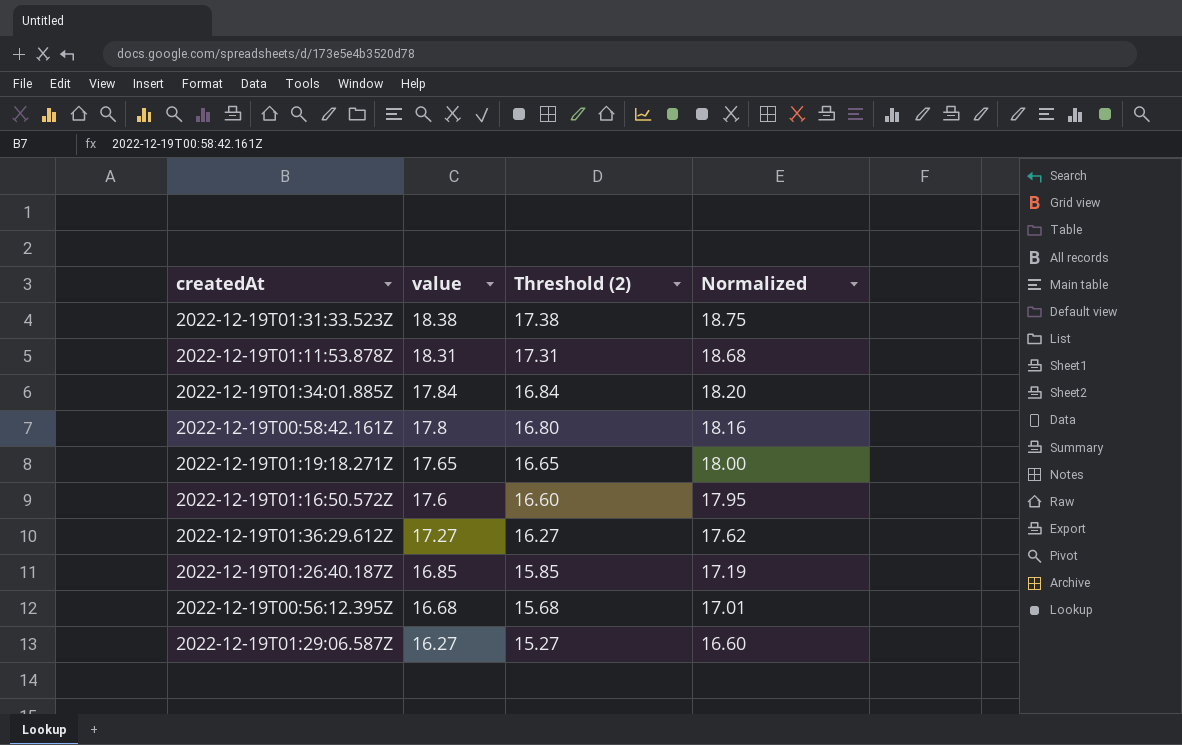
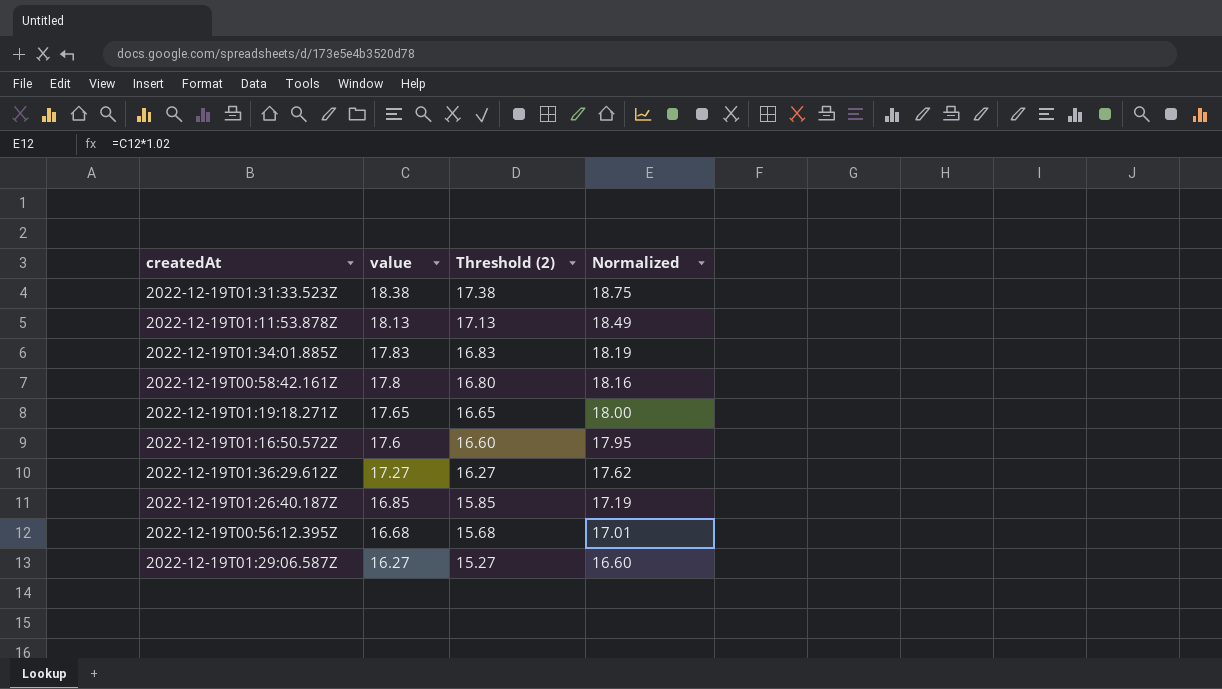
2022-12-19T01:11:53.878Z | value: 18.31 -> 18.13
2022-12-19T01:11:53.878Z | Threshold (2): 17.31 -> 17.13
2022-12-19T01:11:53.878Z | Normalized: 18.68 -> 18.49
2022-12-19T01:34:01.885Z | value: 17.84 -> 17.83
2022-12-19T01:34:01.885Z | Threshold (2): 16.84 -> 16.83
2022-12-19T01:34:01.885Z | Normalized: 18.20 -> 18.19

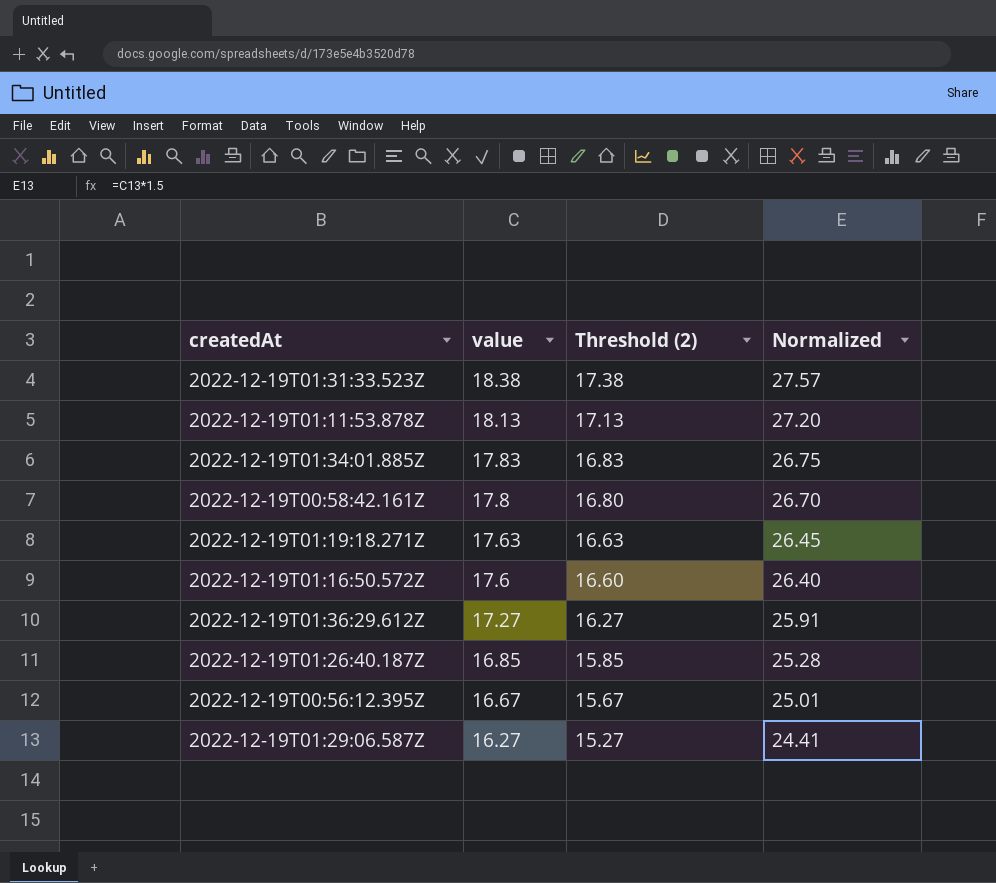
column Normalized | formula: [value] * 1.02 -> [value] * 1.5
2022-12-19T01:19:18.271Z | value: 17.65 -> 17.63
2022-12-19T01:19:18.271Z | Threshold (2): 16.65 -> 16.63
2022-12-19T00:56:12.395Z | value: 16.68 -> 16.67
2022-12-19T00:56:12.395Z | Threshold (2): 15.68 -> 15.67

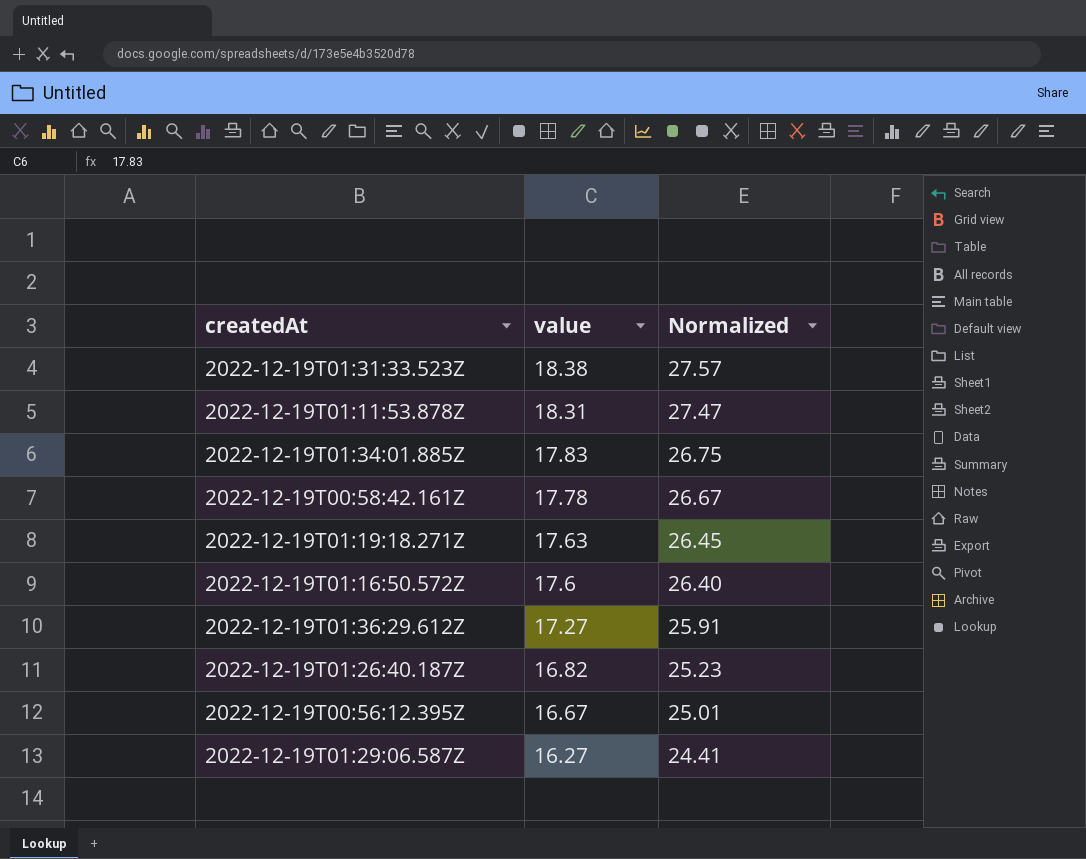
column Threshold (2) | formula: [value] - 1 -> none
2022-12-19T01:11:53.878Z | value: 18.13 -> 18.31
2022-12-19T01:11:53.878Z | Normalized: 27.20 -> 27.47
2022-12-19T00:58:42.161Z | value: 17.8 -> 17.78
2022-12-19T00:58:42.161Z | Normalized: 26.70 -> 26.67
2022-12-19T01:26:40.187Z | value: 16.85 -> 16.82
2022-12-19T01:26:40.187Z | Normalized: 25.28 -> 25.23

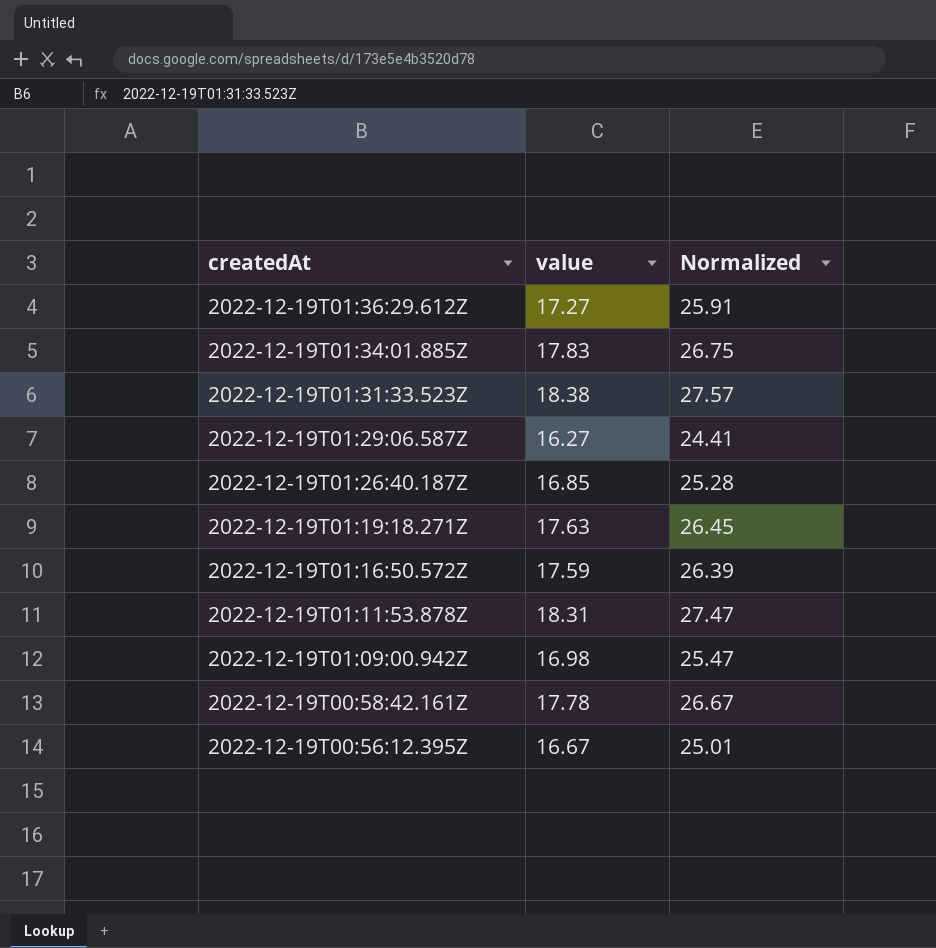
row order: value descending -> createdAt descending
2022-12-19T01:26:40.187Z | value: 16.82 -> 16.85
2022-12-19T01:26:40.187Z | Normalized: 25.23 -> 25.28
2022-12-19T01:16:50.572Z | value: 17.6 -> 17.59
2022-12-19T01:16:50.572Z | Normalized: 26.40 -> 26.39
row 2022-12-19T01:09:00.942Z: none -> 16.98 | 25.47

